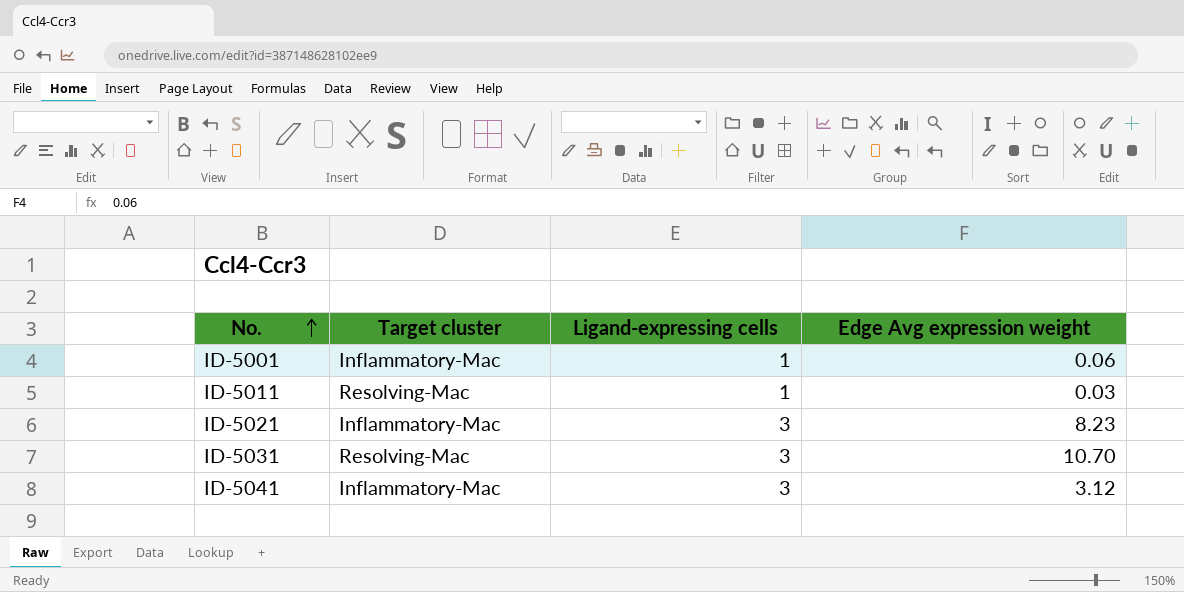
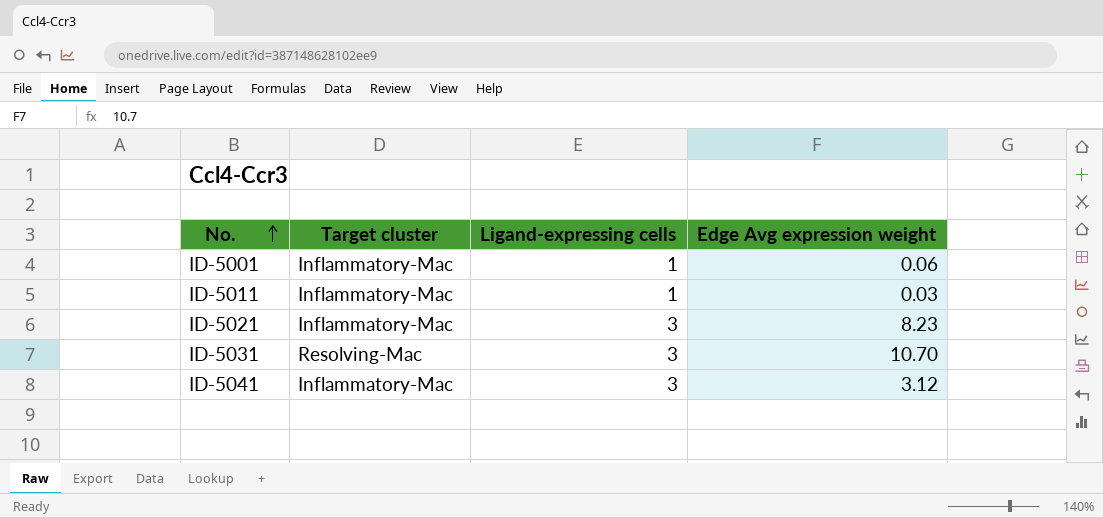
ID-5011 | Target cluster: Resolving-Mac -> Inflammatory-Mac

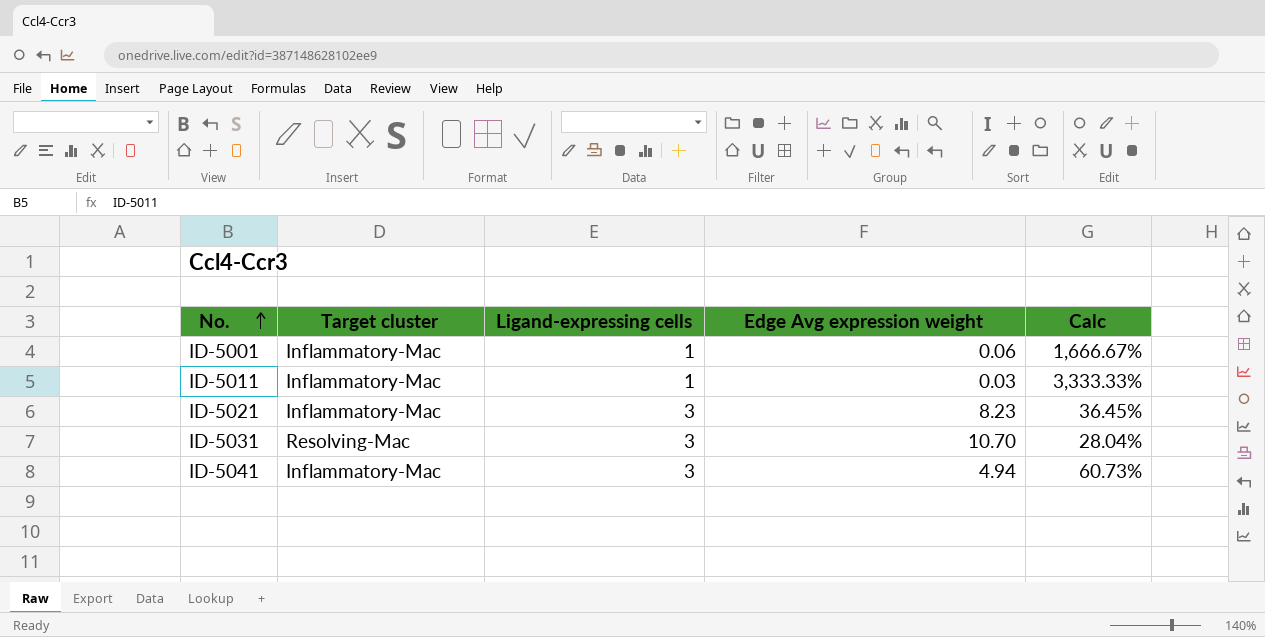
column Calc | formula: none -> [Ligand-expressing cells] / [Edge Avg expression weight]
ID-5041 | Edge Avg expression weight: 3.12 -> 4.94

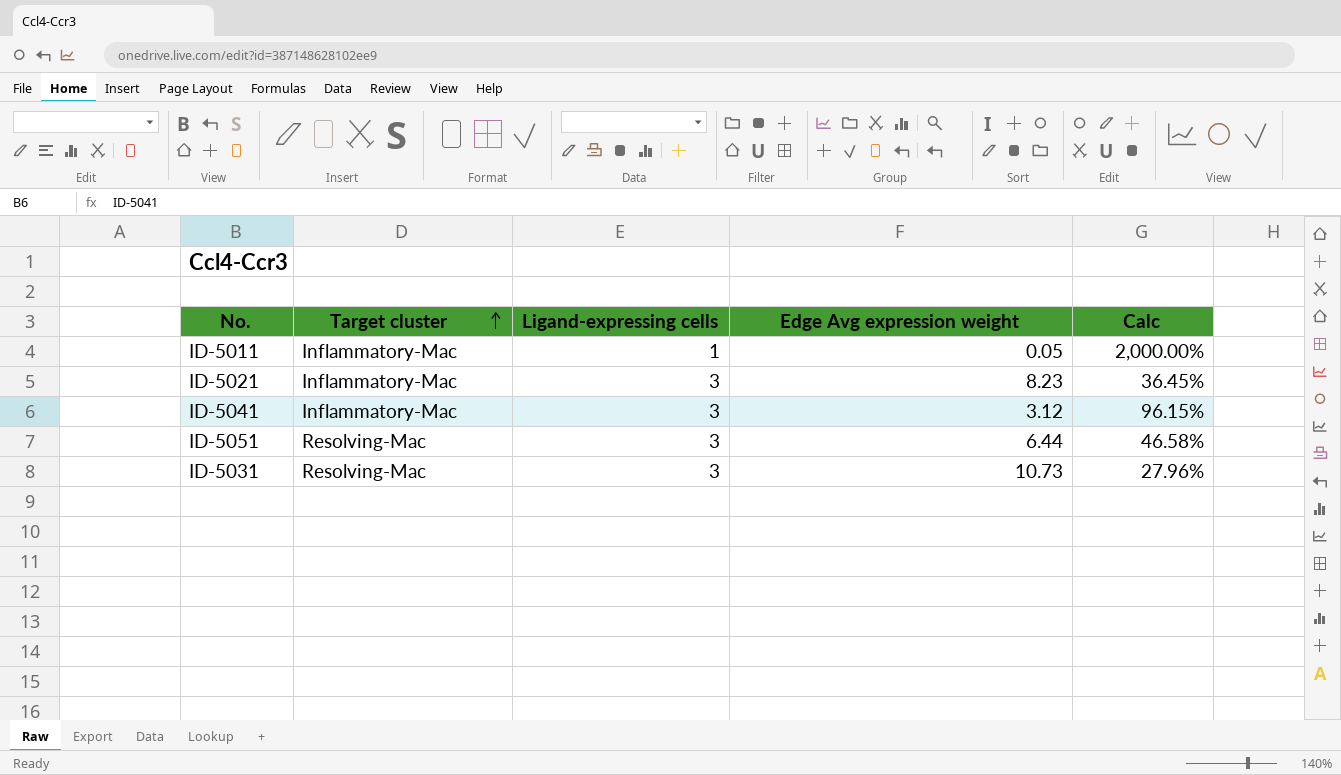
row order: No. ascending -> Target cluster ascending
row ID-5001: Inflammatory-Mac | 1 | 0.06 | 1,666.67% -> none
ID-5011 | Edge Avg expression weight: 0.03 -> 0.05
ID-5011 | Calc: 3,333.33% -> 2,000.00%
ID-5041 | Edge Avg expression weight: 4.94 -> 3.12
ID-5041 | Calc: 60.73% -> 96.15%
row ID-5051: none -> Resolving-Mac | 3 | 6.44 | 46.58%
ID-5031 | Edge Avg expression weight: 10.70 -> 10.73
ID-5031 | Calc: 28.04% -> 27.96%

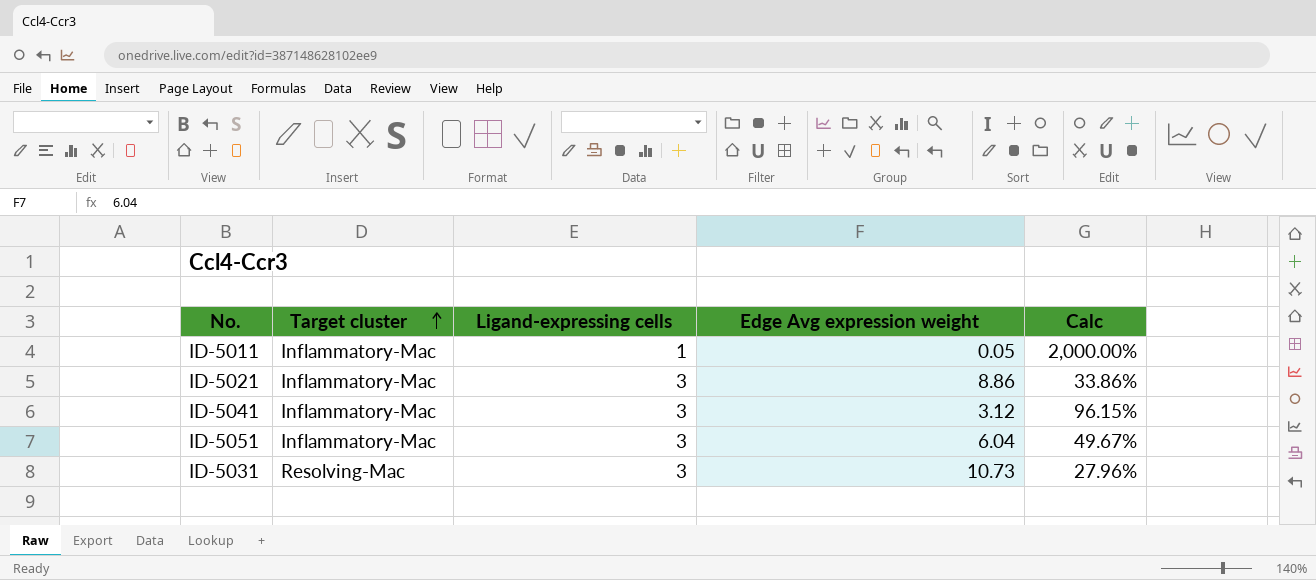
ID-5021 | Edge Avg expression weight: 8.23 -> 8.86
ID-5021 | Calc: 36.45% -> 33.86%
ID-5051 | Target cluster: Resolving-Mac -> Inflammatory-Mac
ID-5051 | Edge Avg expression weight: 6.44 -> 6.04
ID-5051 | Calc: 46.58% -> 49.67%

